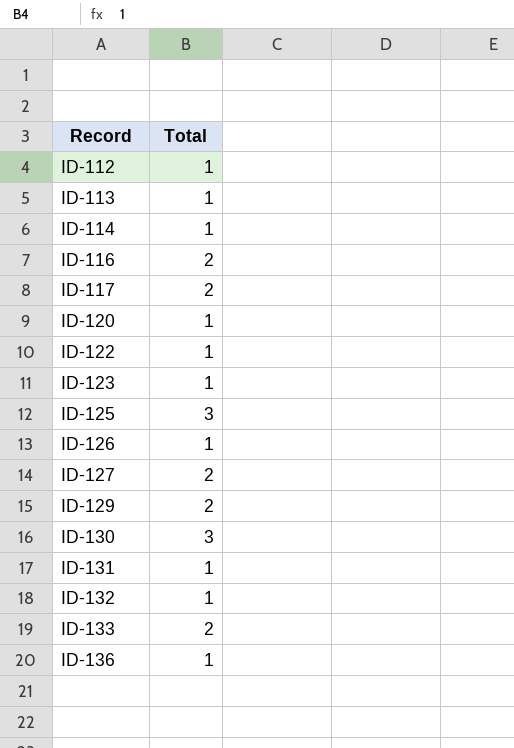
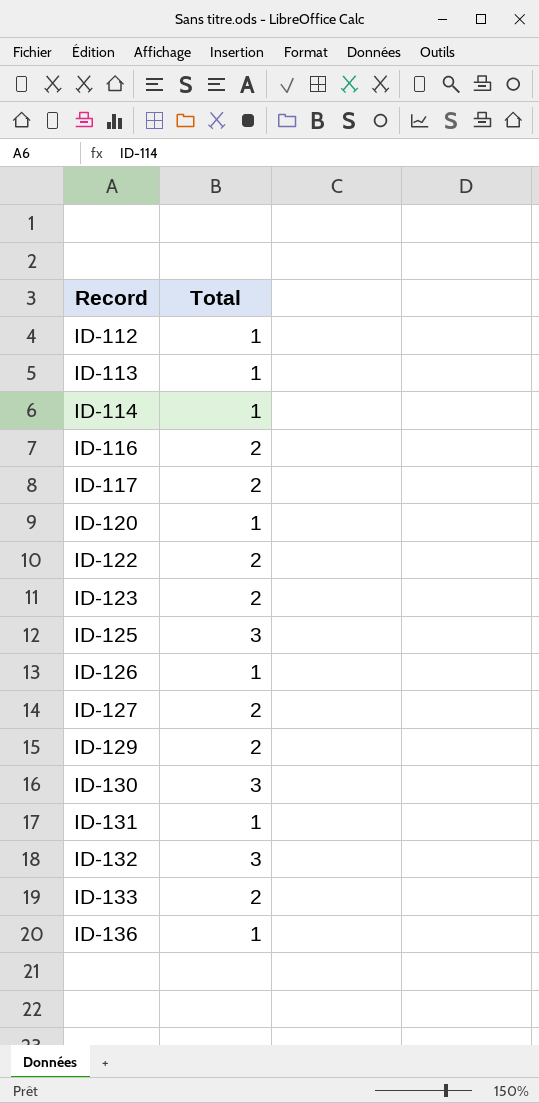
ID-122 | Total: 1 -> 2
ID-123 | Total: 1 -> 2
ID-132 | Total: 1 -> 3

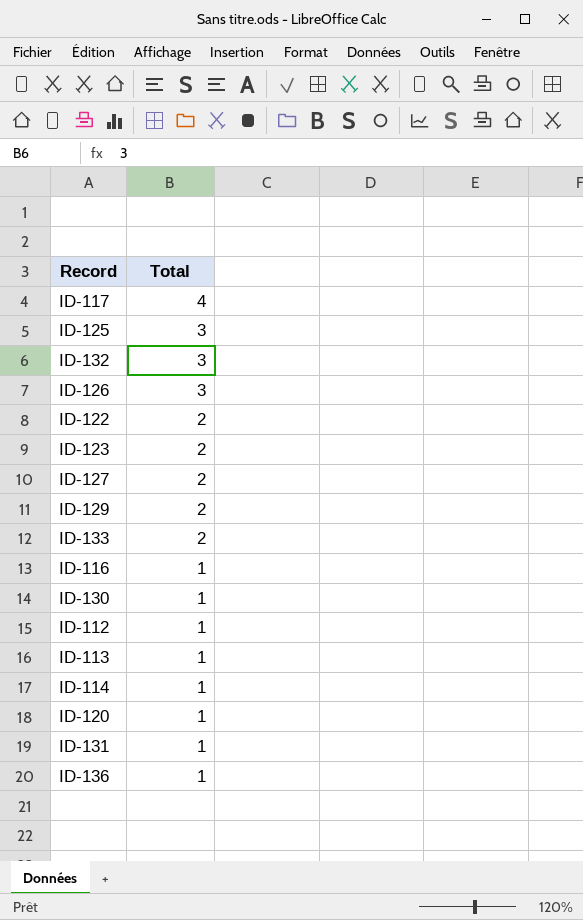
row order: Record ascending -> Total descending
ID-117 | Total: 2 -> 4
ID-126 | Total: 1 -> 3
ID-116 | Total: 2 -> 1
ID-130 | Total: 3 -> 1

